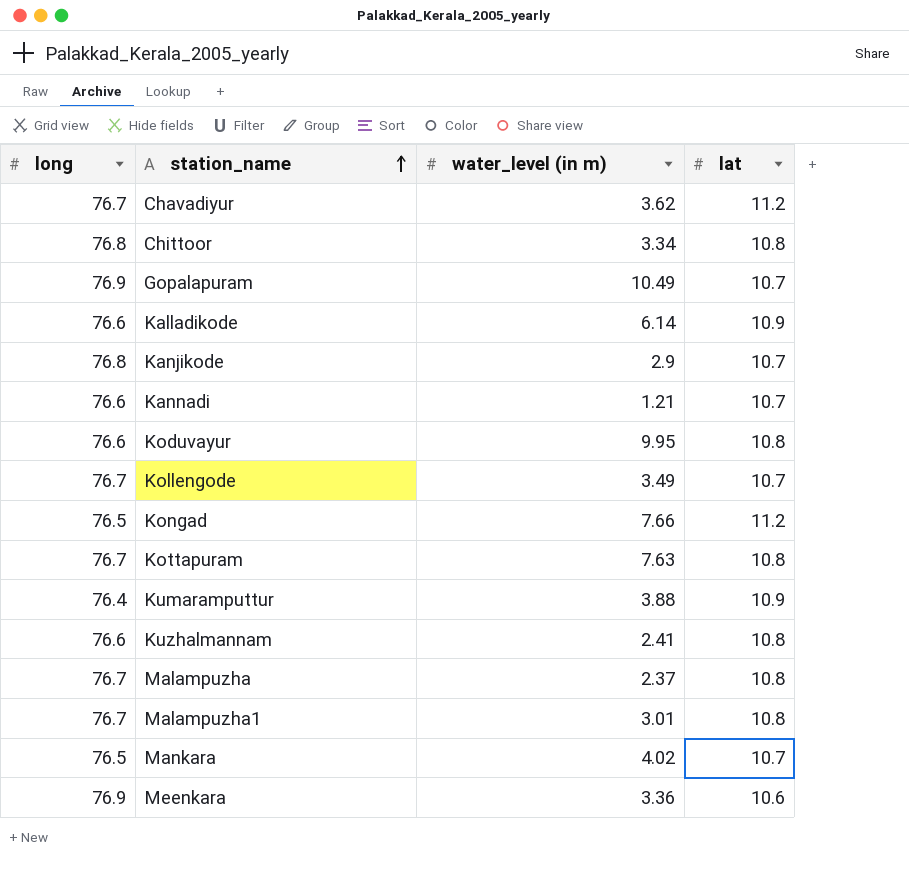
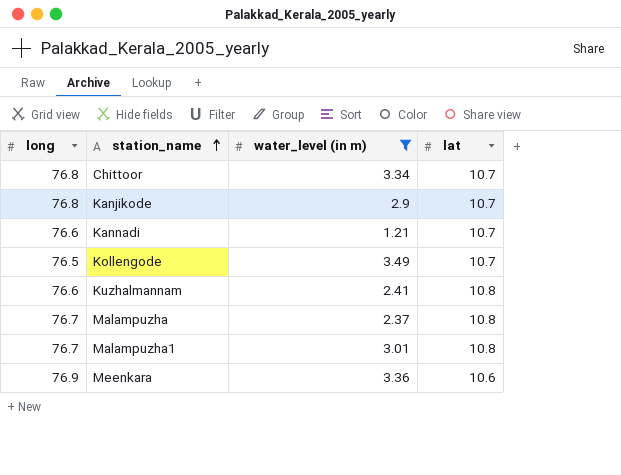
filter: none -> water_level (in m) <= 3.49
Chittoor | lat: 10.8 -> 10.7
Kollengode | long: 76.7 -> 76.5

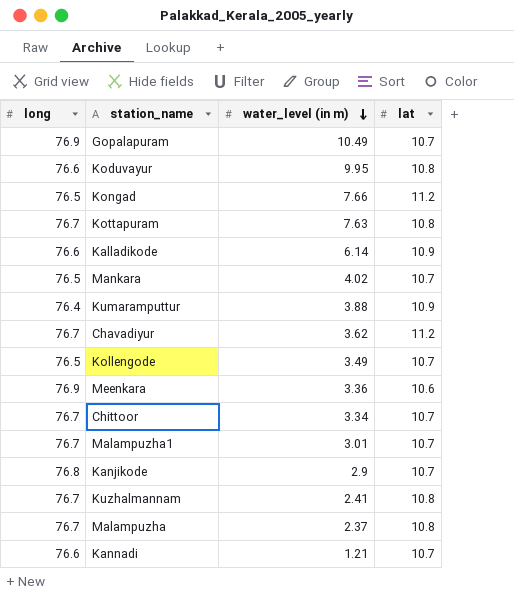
filter: water_level (in m) <= 3.49 -> none
row order: station_name ascending -> water_level (in m) descending
Chittoor | long: 76.8 -> 76.7
Malampuzha1 | lat: 10.8 -> 10.7
Kuzhalmannam | long: 76.6 -> 76.7

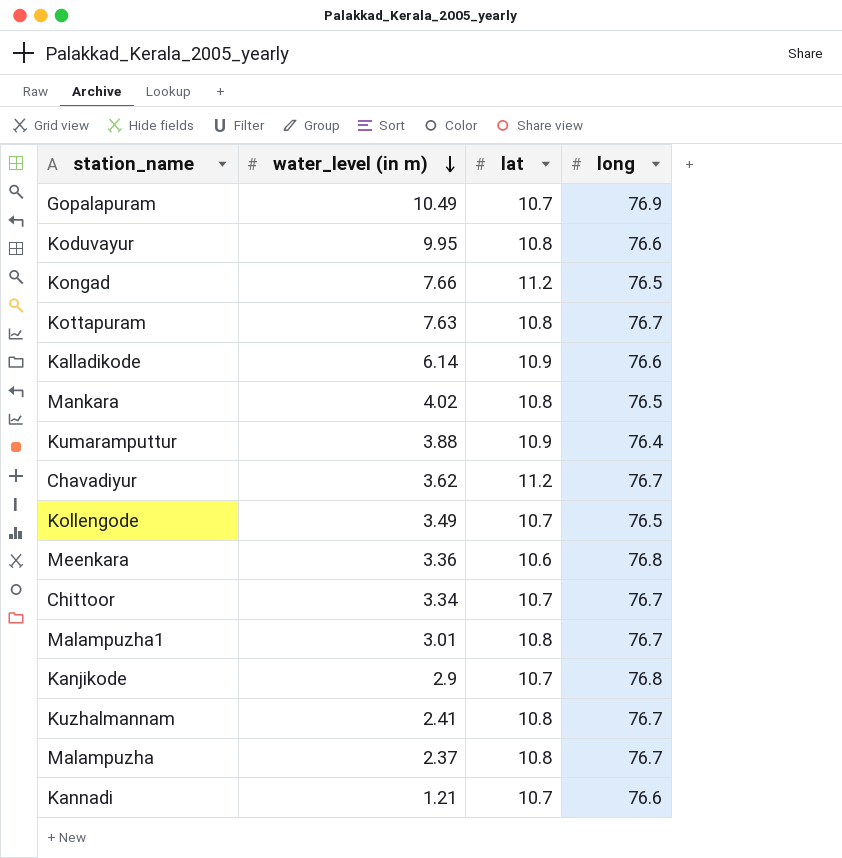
column long | position: 1 -> 4
Mankara | lat: 10.7 -> 10.8
Meenkara | long: 76.9 -> 76.8
Malampuzha1 | lat: 10.7 -> 10.8

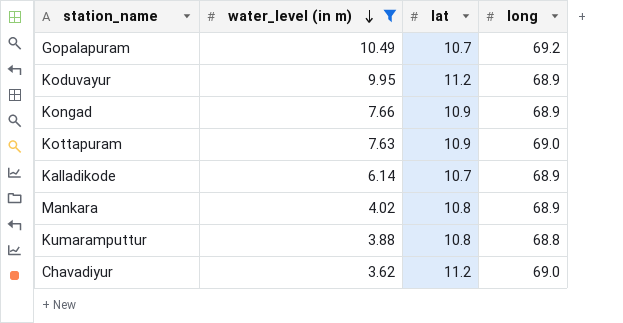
filter: none -> water_level (in m) >= 3.62
Gopalapuram | long: 76.9 -> 69.2
Koduvayur | lat: 10.8 -> 11.2
Koduvayur | long: 76.6 -> 68.9
Kongad | lat: 11.2 -> 10.9
Kongad | long: 76.5 -> 68.9
Kottapuram | lat: 10.8 -> 10.9
Kottapuram | long: 76.7 -> 69.0
Kalladikode | lat: 10.9 -> 10.7
Kalladikode | long: 76.6 -> 68.9
Mankara | long: 76.5 -> 68.9
Kumaramputtur | lat: 10.9 -> 10.8
Kumaramputtur | long: 76.4 -> 68.8
Chavadiyur | long: 76.7 -> 69.0

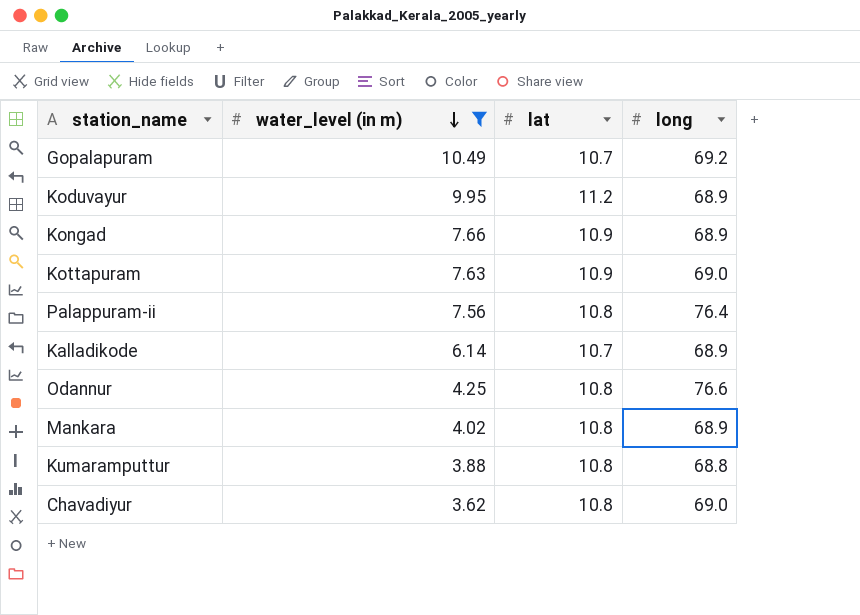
row Palappuram-ii: none -> 7.56 | 10.8 | 76.4
row Odannur: none -> 4.25 | 10.8 | 76.6
Chavadiyur | lat: 11.2 -> 10.8

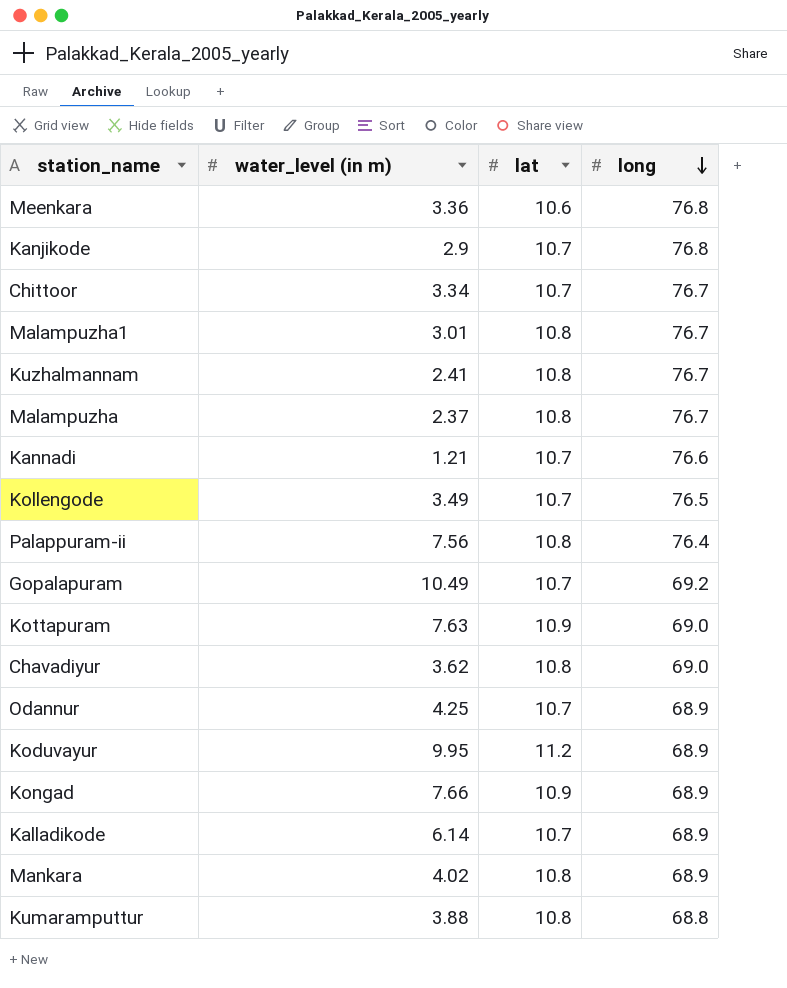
filter: water_level (in m) >= 3.62 -> none
row order: water_level (in m) descending -> long descending
Odannur | lat: 10.8 -> 10.7
Odannur | long: 76.6 -> 68.9

